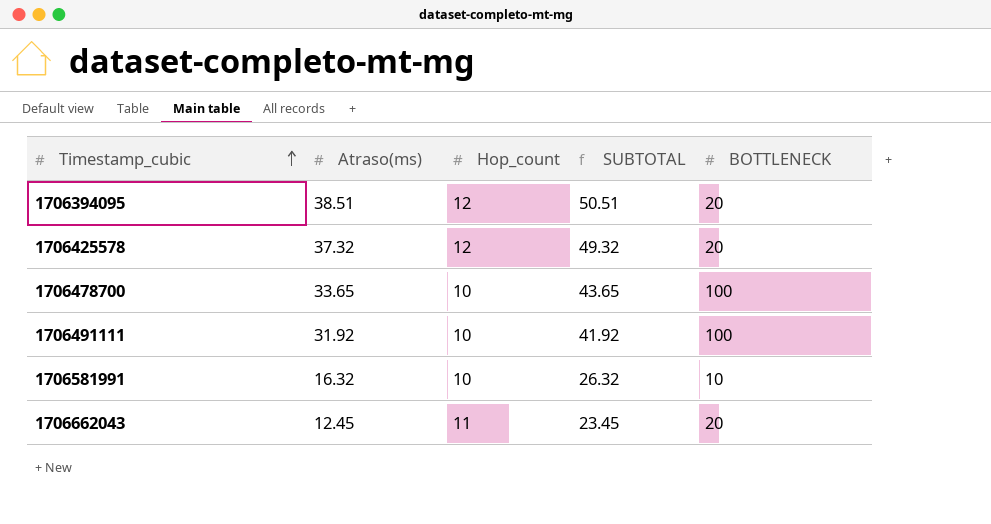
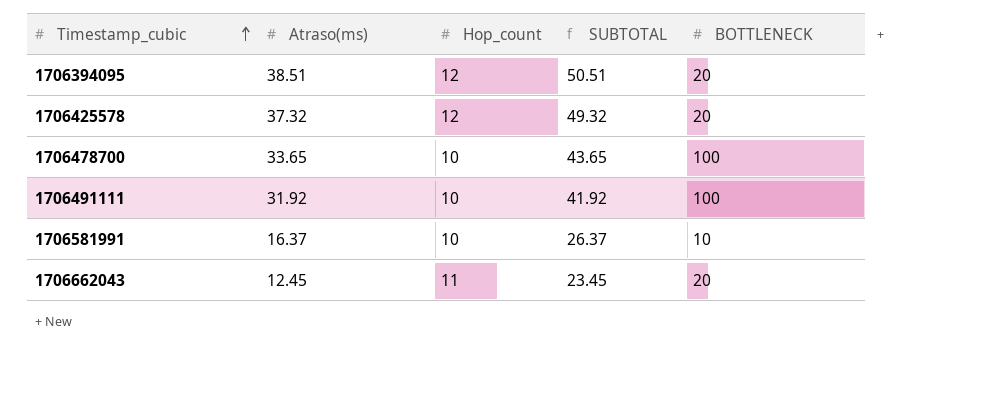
1706581991 | Atraso(ms): 16.32 -> 16.37
1706581991 | SUBTOTAL: 26.32 -> 26.37

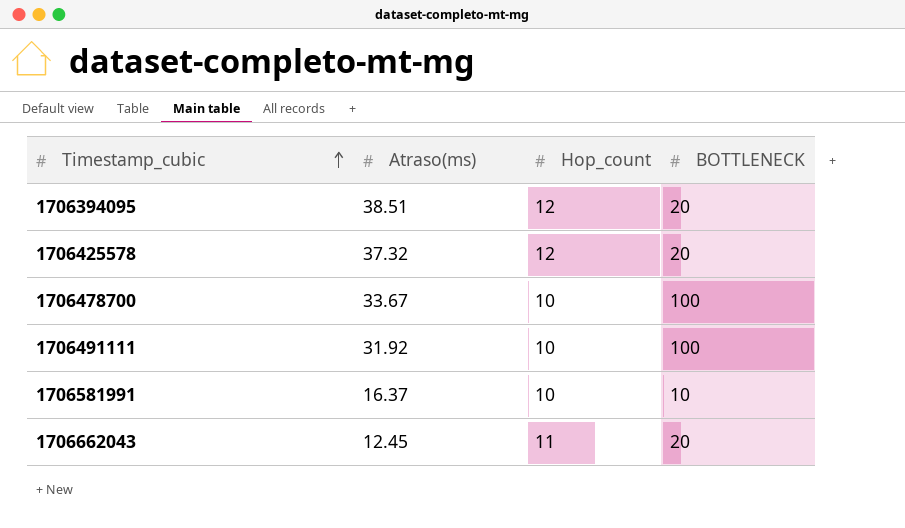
column SUBTOTAL | formula: [Atraso(ms)] + [Hop_count] -> none
1706478700 | Atraso(ms): 33.65 -> 33.67

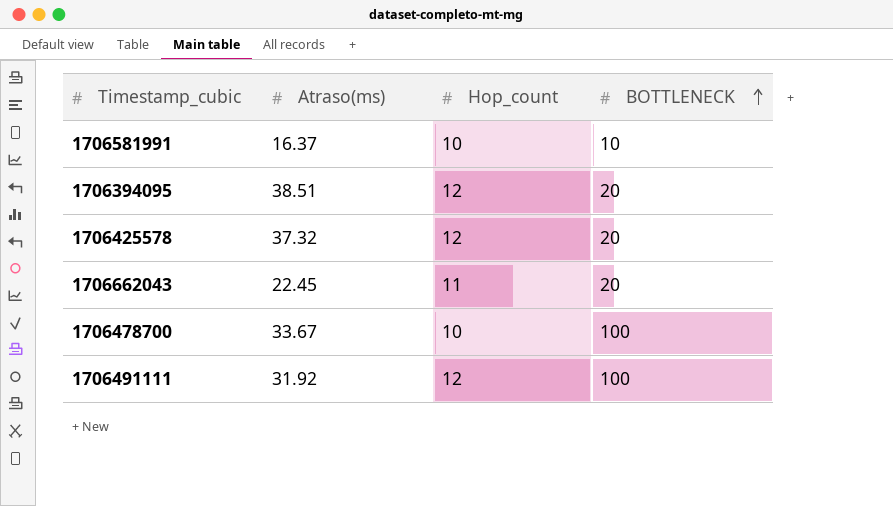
row order: Timestamp_cubic ascending -> BOTTLENECK ascending
1706662043 | Atraso(ms): 12.45 -> 22.45
1706491111 | Hop_count: 10 -> 12

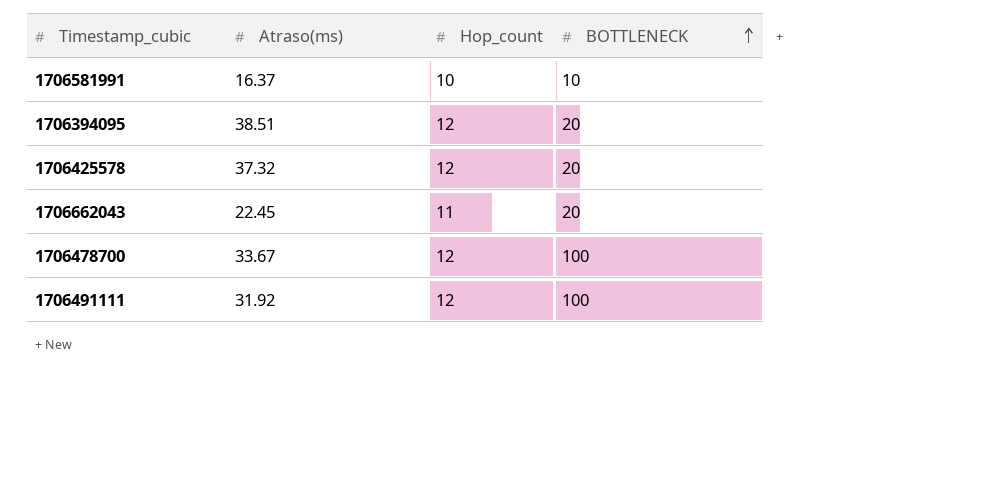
1706478700 | Hop_count: 10 -> 12

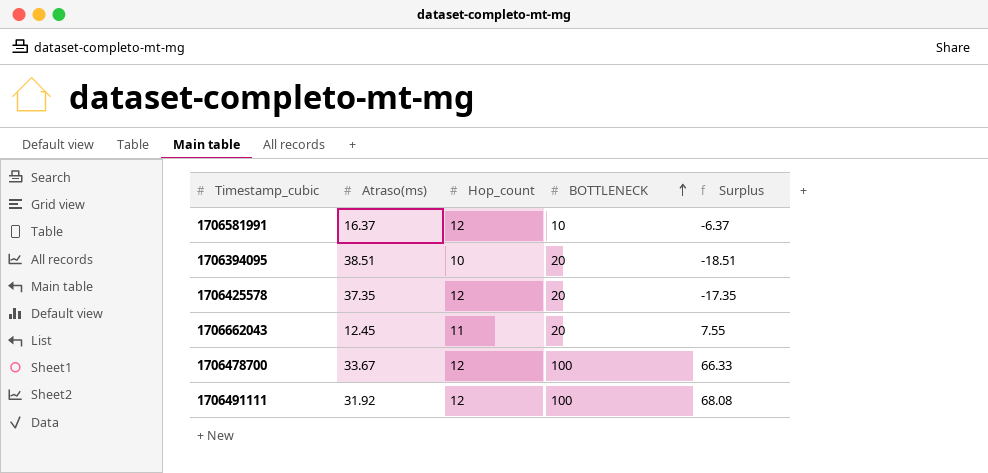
column Surplus | formula: none -> [BOTTLENECK] - [Atraso(ms)]
1706581991 | Hop_count: 10 -> 12
1706394095 | Hop_count: 12 -> 10
1706425578 | Atraso(ms): 37.32 -> 37.35
1706662043 | Atraso(ms): 22.45 -> 12.45

